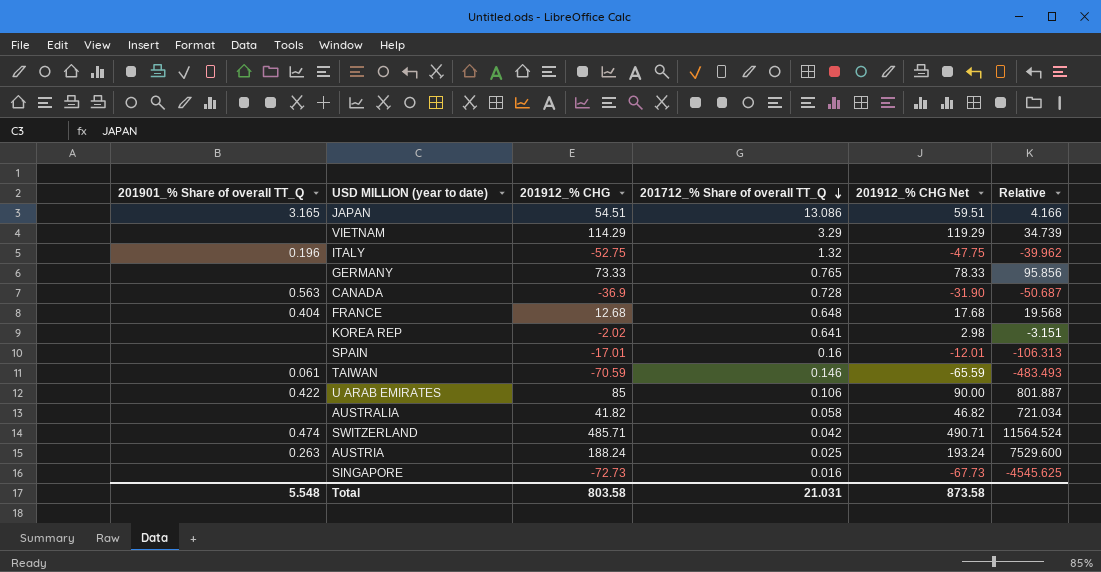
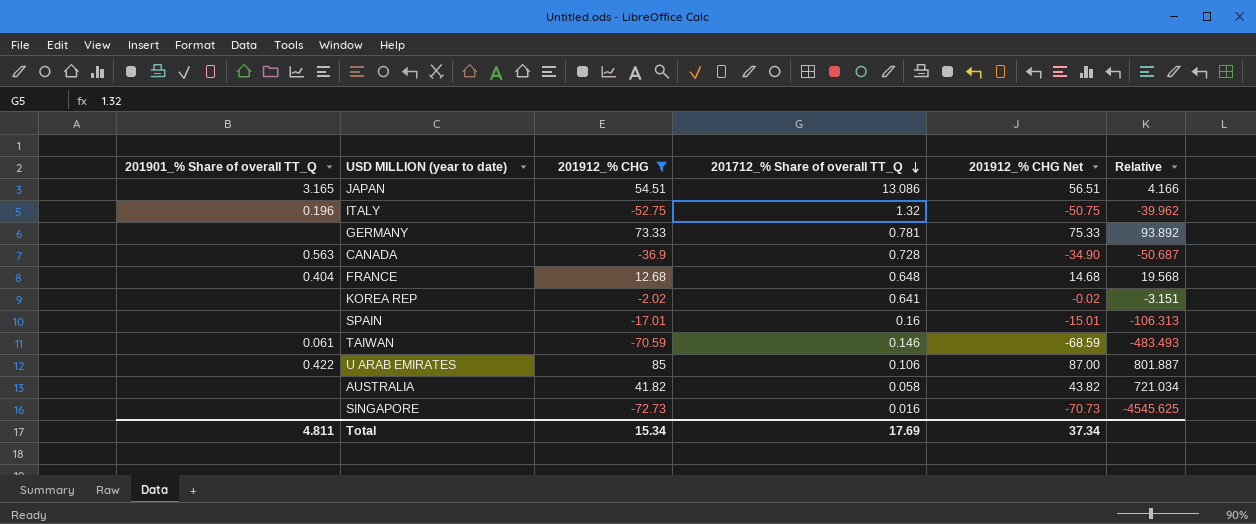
filter: none -> 201912_% CHG <= 85
column 201912_% CHG Net | formula: [201912_% CHG] + 5 -> [201912_% CHG] + 2
GERMANY | 201712_% Share of overall TT_Q: 0.765 -> 0.781
GERMANY | Relative: 95.856 -> 93.892
Total | 201901_% Share of overall TT_Q: 5.548 -> 4.811
Total | 201912_% CHG: 803.58 -> 15.34
Total | 201712_% Share of overall TT_Q: 21.031 -> 17.69
Total | 201912_% CHG Net: 873.58 -> 37.34

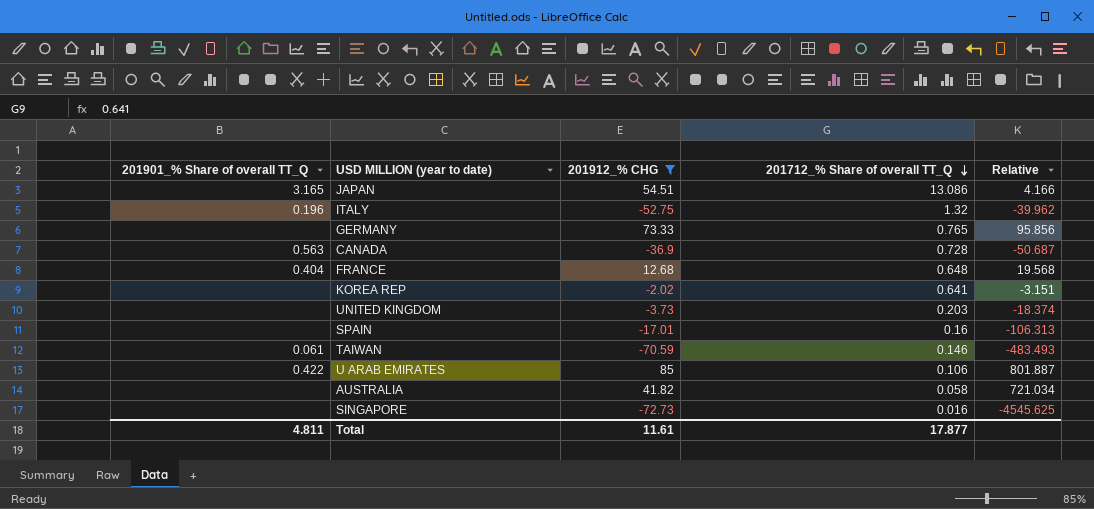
column 201912_% CHG Net | formula: [201912_% CHG] + 2 -> none
GERMANY | 201712_% Share of overall TT_Q: 0.781 -> 0.765
GERMANY | Relative: 93.892 -> 95.856
row UNITED KINGDOM: none -> none | -3.73 | 0.203 | -18.374
Total | 201912_% CHG: 15.34 -> 11.61
Total | 201712_% Share of overall TT_Q: 17.69 -> 17.877

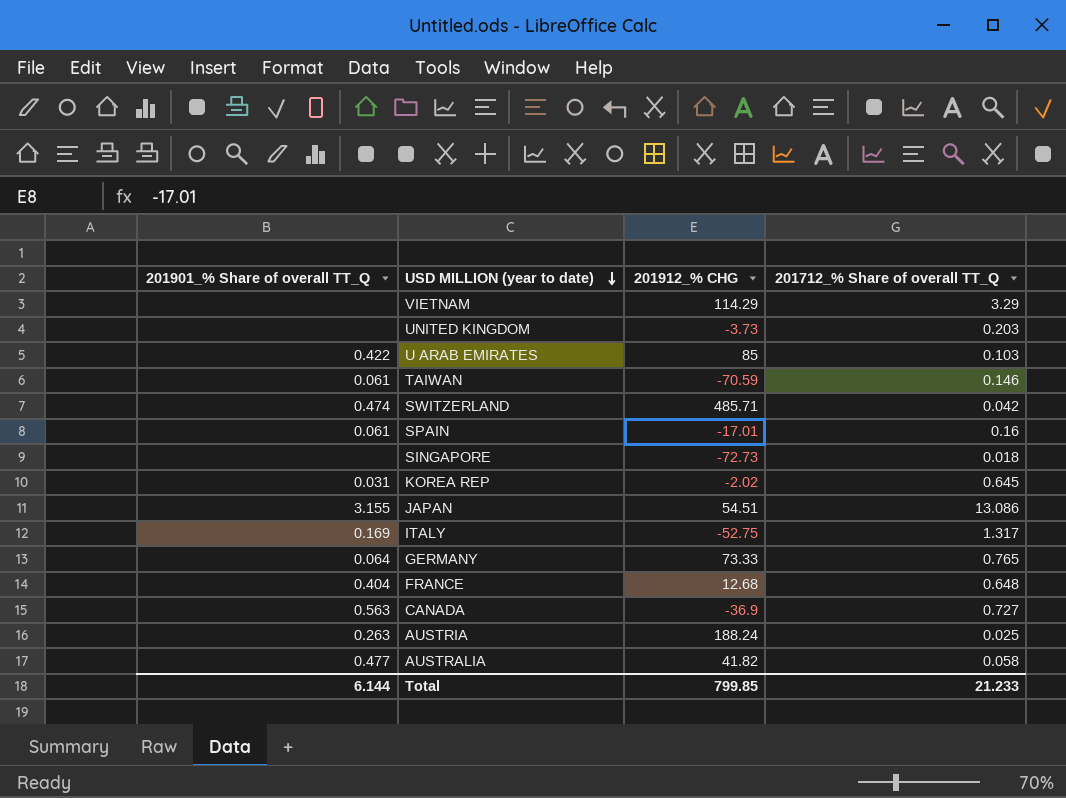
filter: 201912_% CHG <= 85 -> none
row order: 201712_% Share of overall TT_Q descending -> USD MILLION (year to date) descending
column Relative | formula: [201912_% CHG] / [201712_% Share of overall TT_Q] -> none
U ARAB EMIRATES | 201712_% Share of overall TT_Q: 0.106 -> 0.103
SPAIN | 201901_% Share of overall TT_Q: none -> 0.061
SINGAPORE | 201712_% Share of overall TT_Q: 0.016 -> 0.018
KOREA REP | 201901_% Share of overall TT_Q: none -> 0.031
KOREA REP | 201712_% Share of overall TT_Q: 0.641 -> 0.645
JAPAN | 201901_% Share of overall TT_Q: 3.165 -> 3.155
ITALY | 201901_% Share of overall TT_Q: 0.196 -> 0.169
ITALY | 201712_% Share of overall TT_Q: 1.32 -> 1.317
GERMANY | 201901_% Share of overall TT_Q: none -> 0.064
CANADA | 201712_% Share of overall TT_Q: 0.728 -> 0.727
AUSTRALIA | 201901_% Share of overall TT_Q: none -> 0.477
Total | 201901_% Share of overall TT_Q: 4.811 -> 6.144
Total | 201912_% CHG: 11.61 -> 799.85
Total | 201712_% Share of overall TT_Q: 17.877 -> 21.233

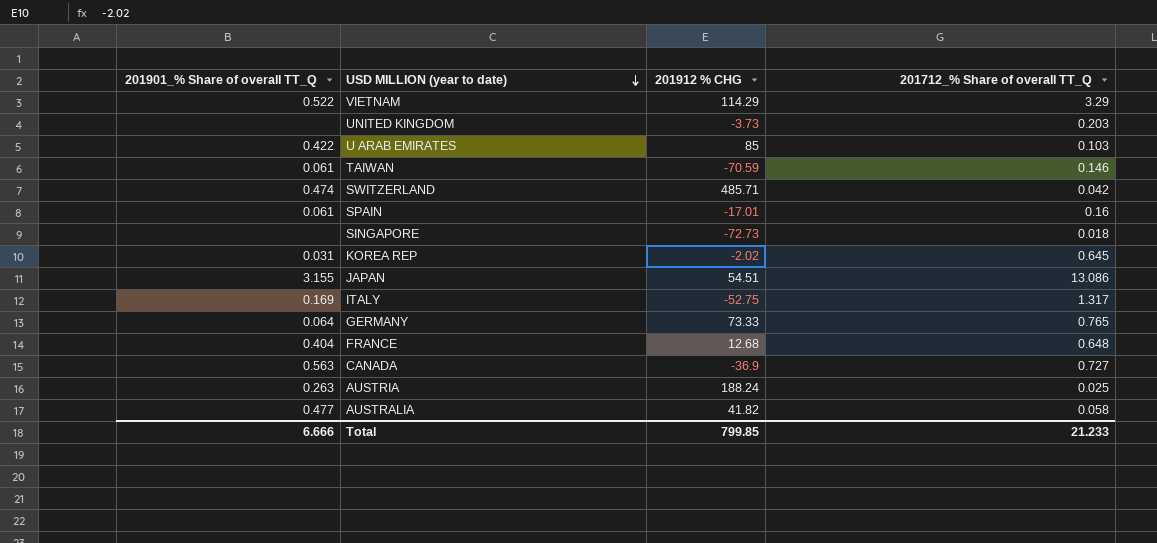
column name: 201912_% CHG -> 201912 % CHG
VIETNAM | 201901_% Share of overall TT_Q: none -> 0.522
Total | 201901_% Share of overall TT_Q: 6.144 -> 6.666

